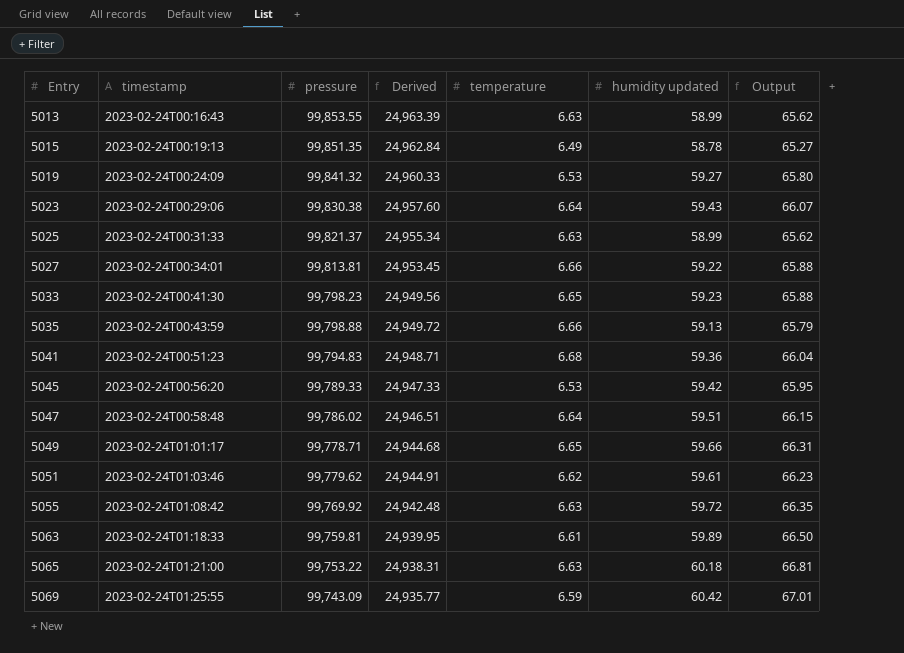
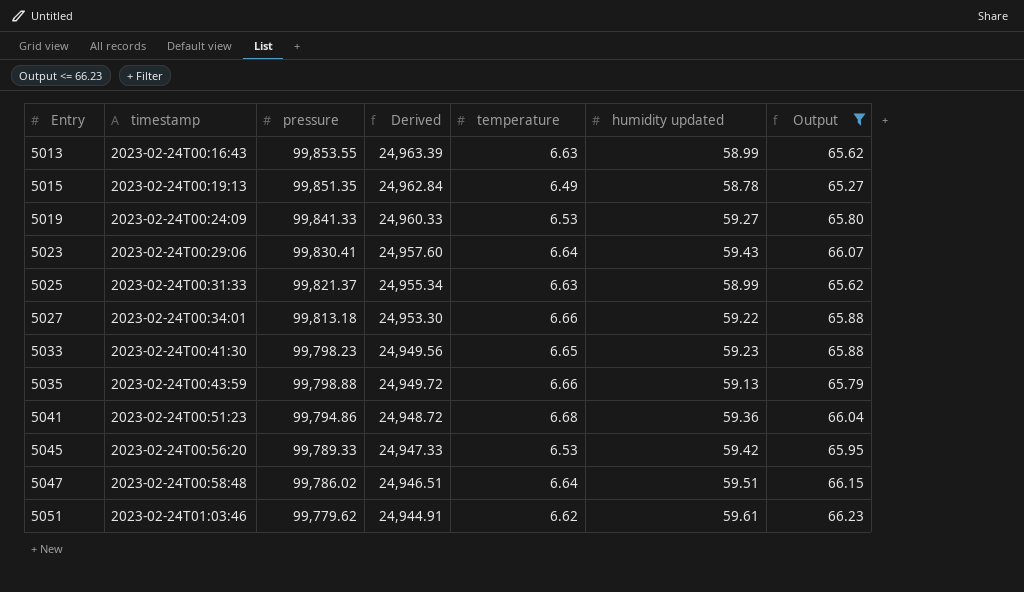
filter: none -> Output <= 66.23
5019 | pressure: 99,841.32 -> 99,841.33
5023 | pressure: 99,830.38 -> 99,830.41
5027 | pressure: 99,813.81 -> 99,813.18
5027 | Derived: 24,953.45 -> 24,953.30
5041 | pressure: 99,794.83 -> 99,794.86
5041 | Derived: 24,948.71 -> 24,948.72

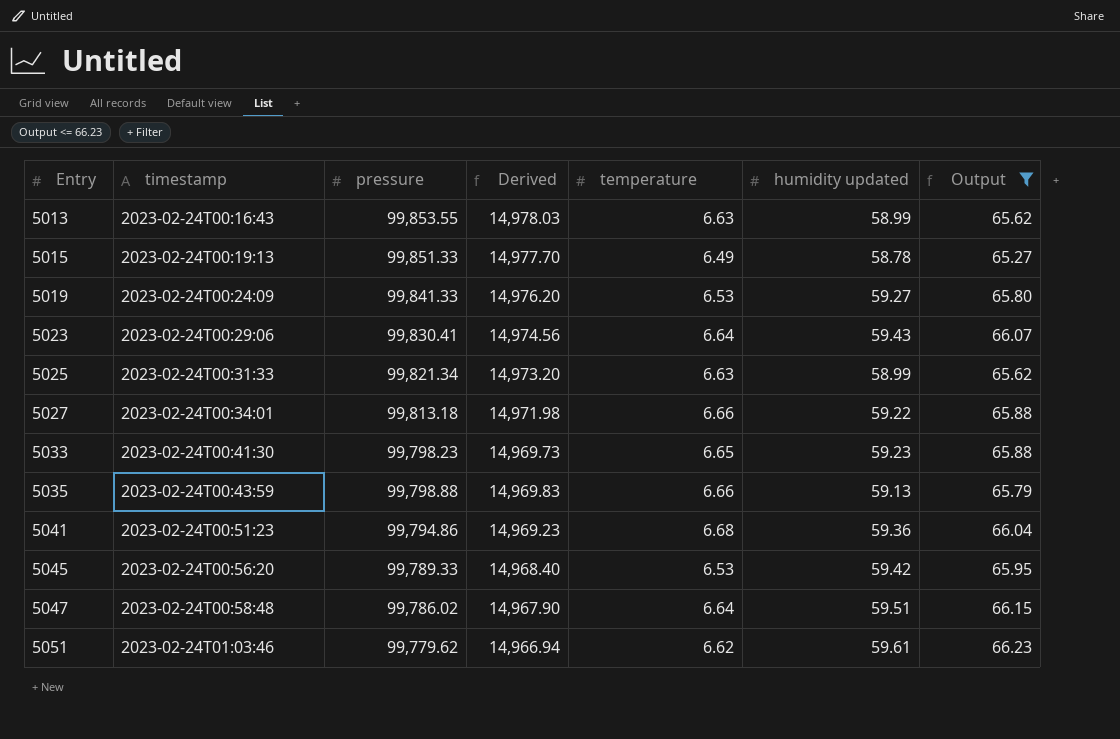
column Derived | formula: [pressure] * 0.25 -> [pressure] * 0.15
5015 | pressure: 99,851.35 -> 99,851.33
5025 | pressure: 99,821.37 -> 99,821.34

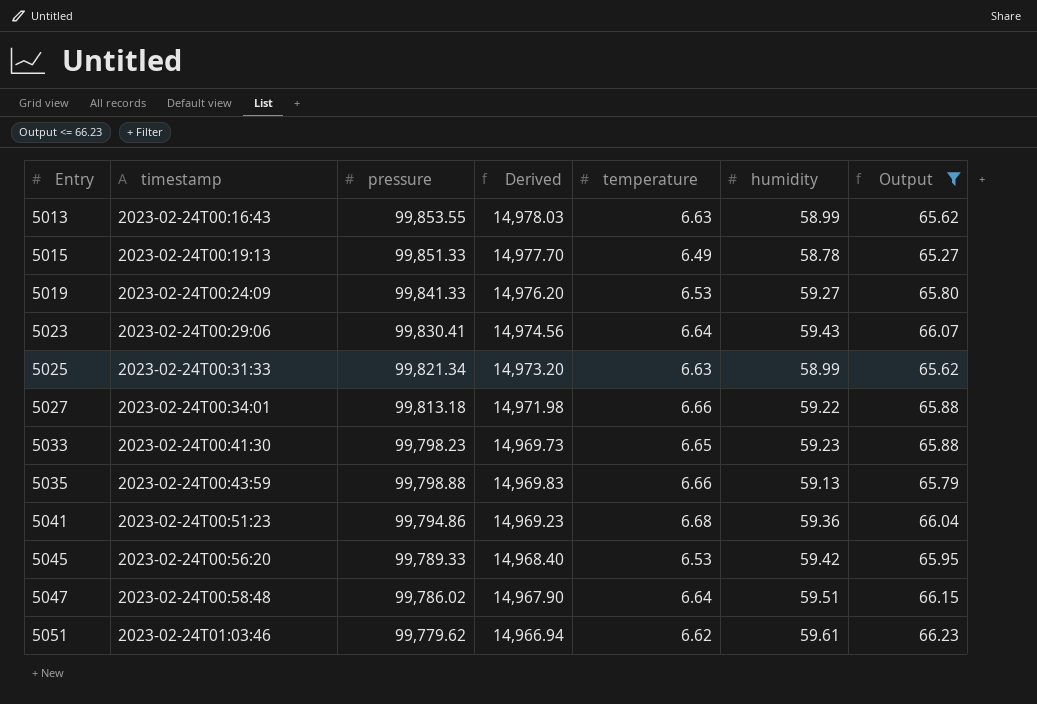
column name: humidity updated -> humidity

